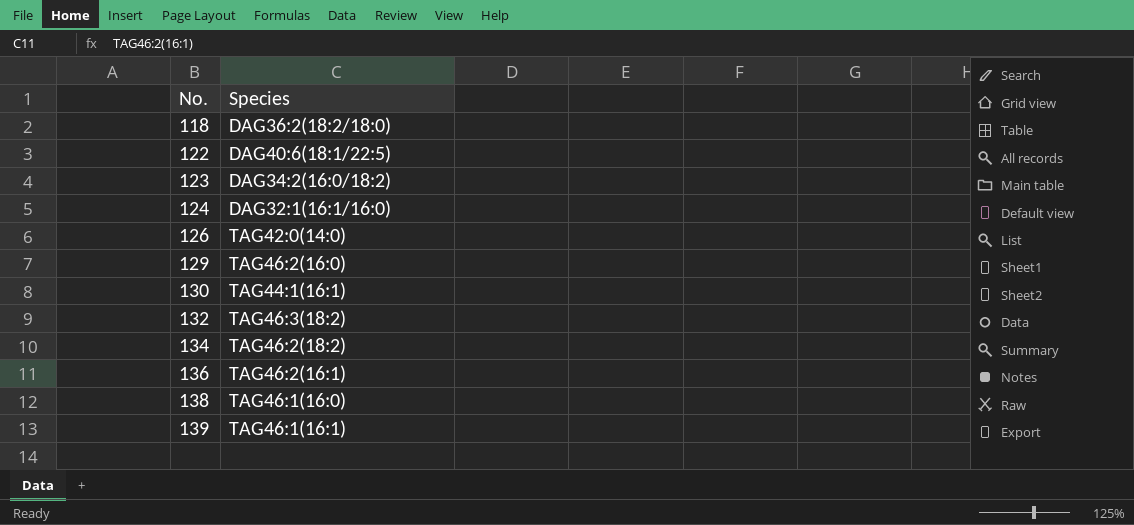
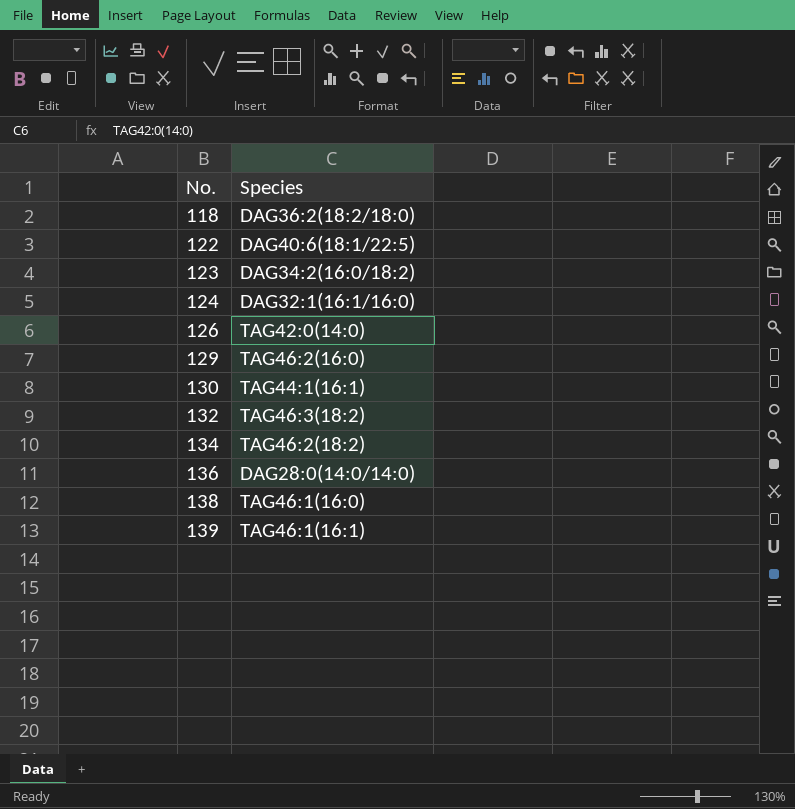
136 | Species: TAG46:2(16:1) -> DAG28:0(14:0/14:0)

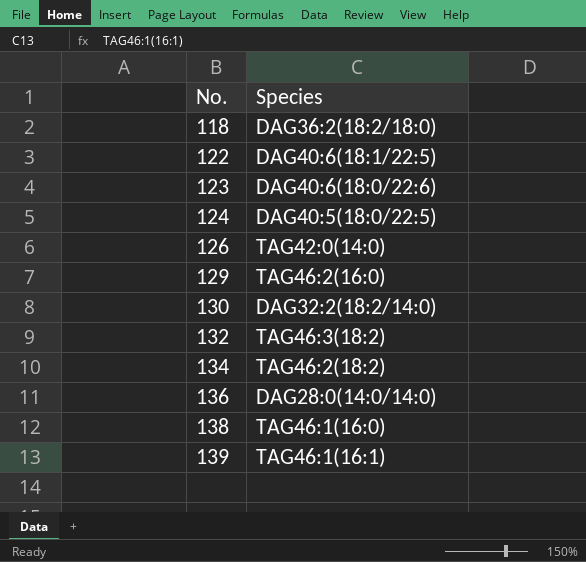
123 | Species: DAG34:2(16:0/18:2) -> DAG40:6(18:0/22:6)
124 | Species: DAG32:1(16:1/16:0) -> DAG40:5(18:0/22:5)
130 | Species: TAG44:1(16:1) -> DAG32:2(18:2/14:0)

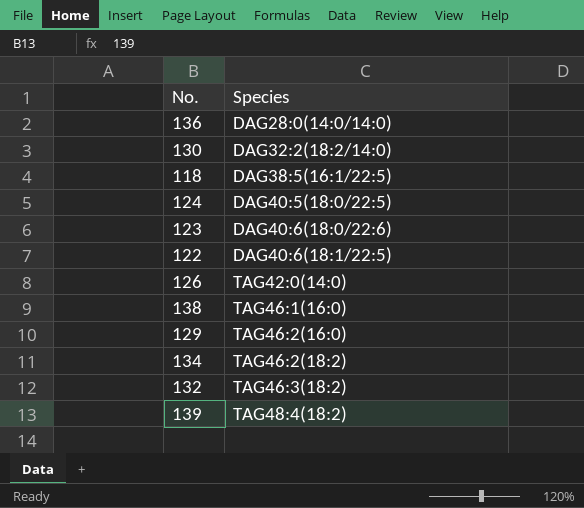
row order: No. ascending -> Species ascending
118 | Species: DAG36:2(18:2/18:0) -> DAG38:5(16:1/22:5)
139 | Species: TAG46:1(16:1) -> TAG48:4(18:2)

